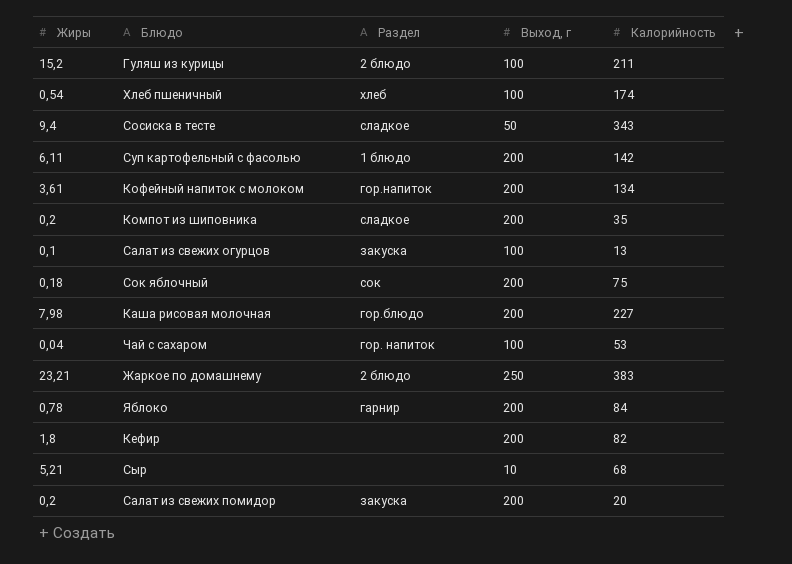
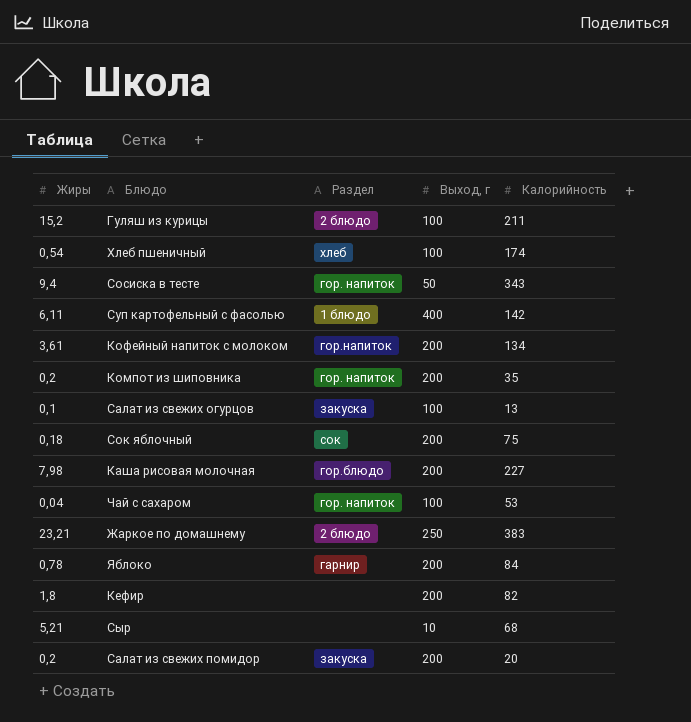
Сосиска в тесте | Раздел: сладкое -> гор. напиток
Суп картофельный с фасолью | Выход, г: 200 -> 400
Компот из шиповника | Раздел: сладкое -> гор. напиток

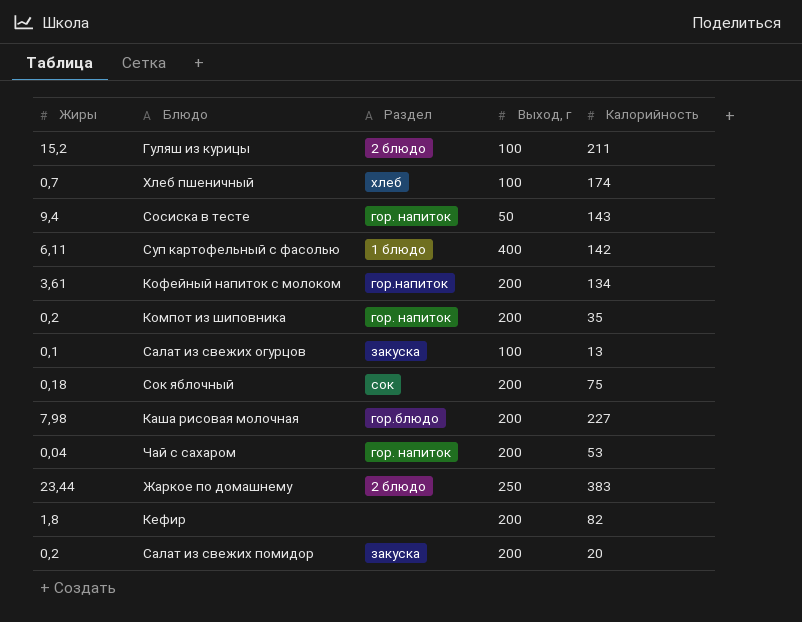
row Яблоко: 0,78 | гарнир | 200 | 84 -> none
row Сыр: 5,21 | none | 10 | 68 -> none
Хлеб пшеничный | Жиры: 0,54 -> 0,7
Сосиска в тесте | Калорийность: 343 -> 143
Чай с сахаром | Выход, г: 100 -> 200
Жаркое по домашнему | Жиры: 23,21 -> 23,44

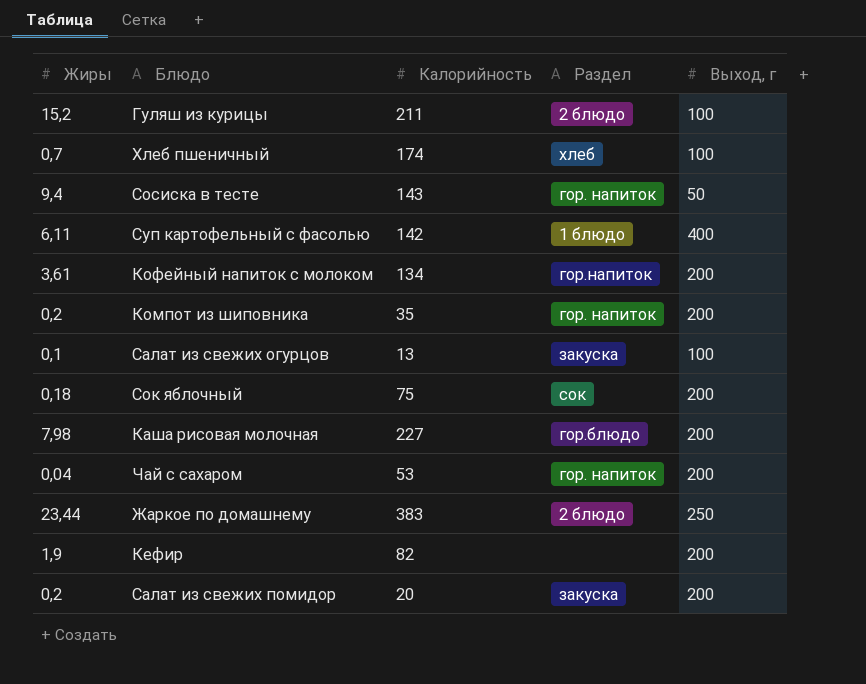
column Калорийность | position: 5 -> 3
Кефир | Жиры: 1,8 -> 1,9

